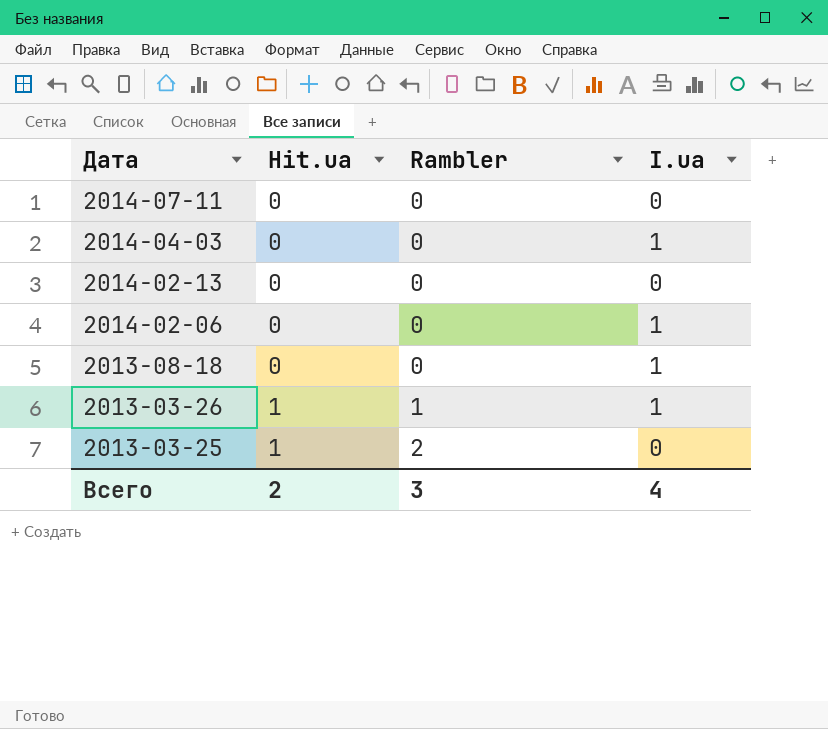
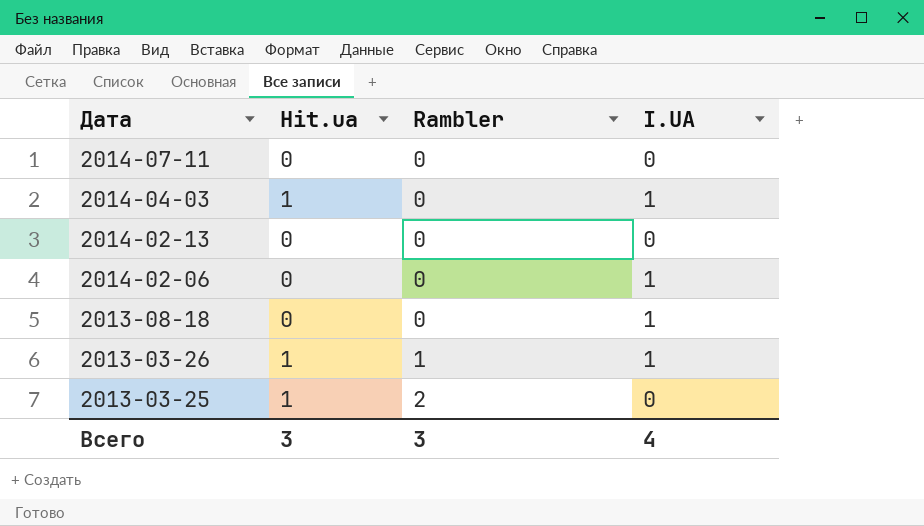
column name: I.ua -> I.UA
2014-04-03 | Hit.ua: 0 -> 1
Всего | Hit.ua: 2 -> 3

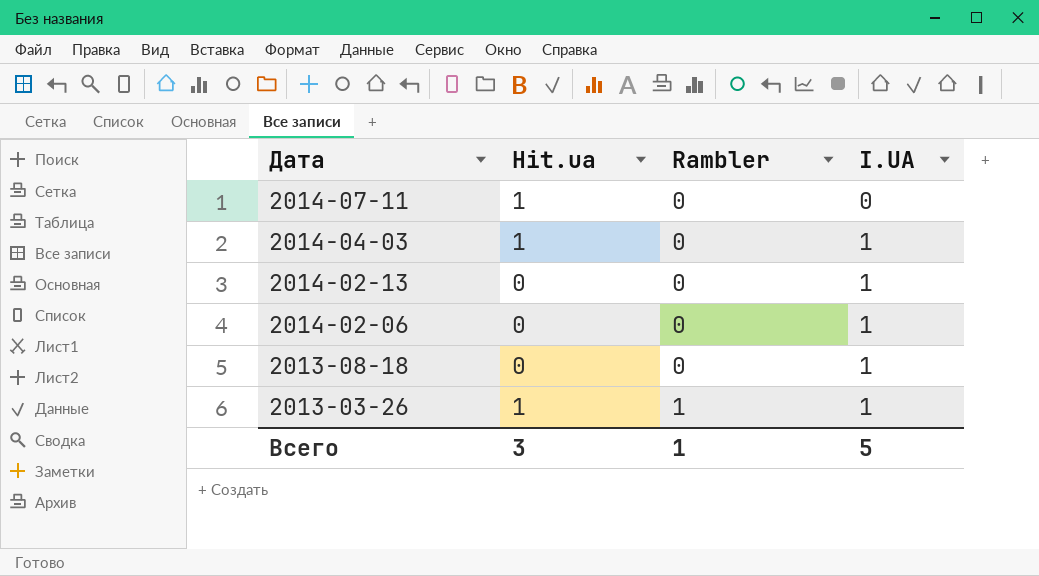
row 2013-03-25: 1 | 2 | 0 -> none
2014-07-11 | Hit.ua: 0 -> 1
2014-02-13 | I.UA: 0 -> 1
Всего | Rambler: 3 -> 1
Всего | I.UA: 4 -> 5

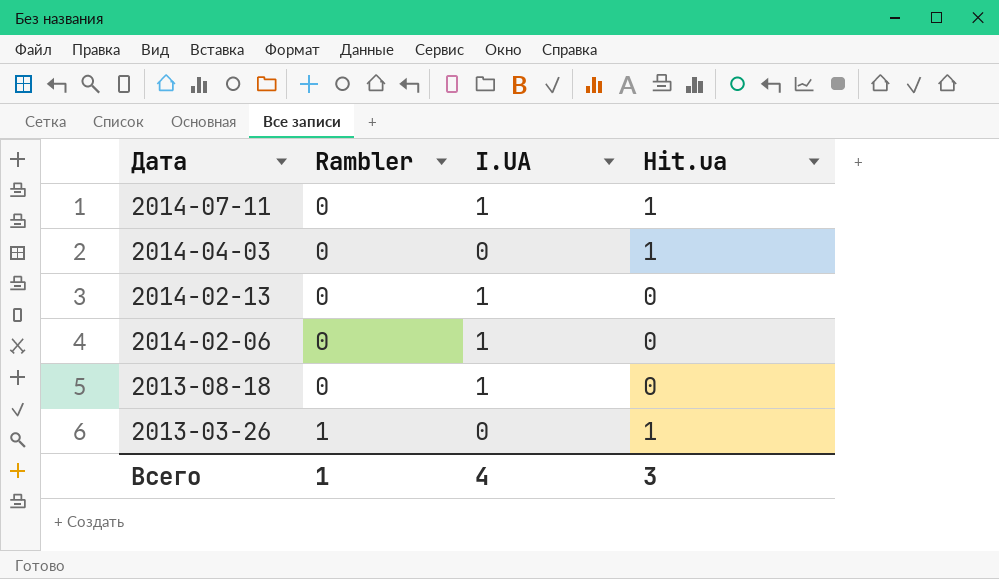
column Hit.ua | position: 2 -> 4
2014-07-11 | I.UA: 0 -> 1
2014-04-03 | I.UA: 1 -> 0
2013-03-26 | I.UA: 1 -> 0
Всего | I.UA: 5 -> 4

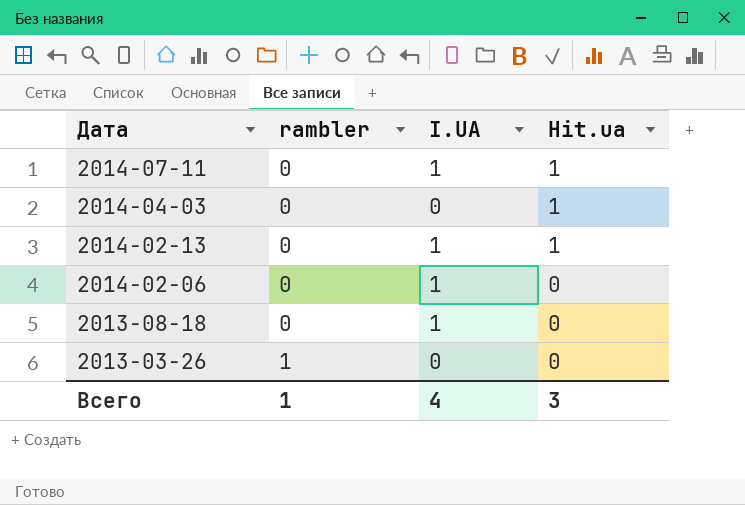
column name: Rambler -> rambler
2014-02-13 | Hit.ua: 0 -> 1
2013-03-26 | Hit.ua: 1 -> 0

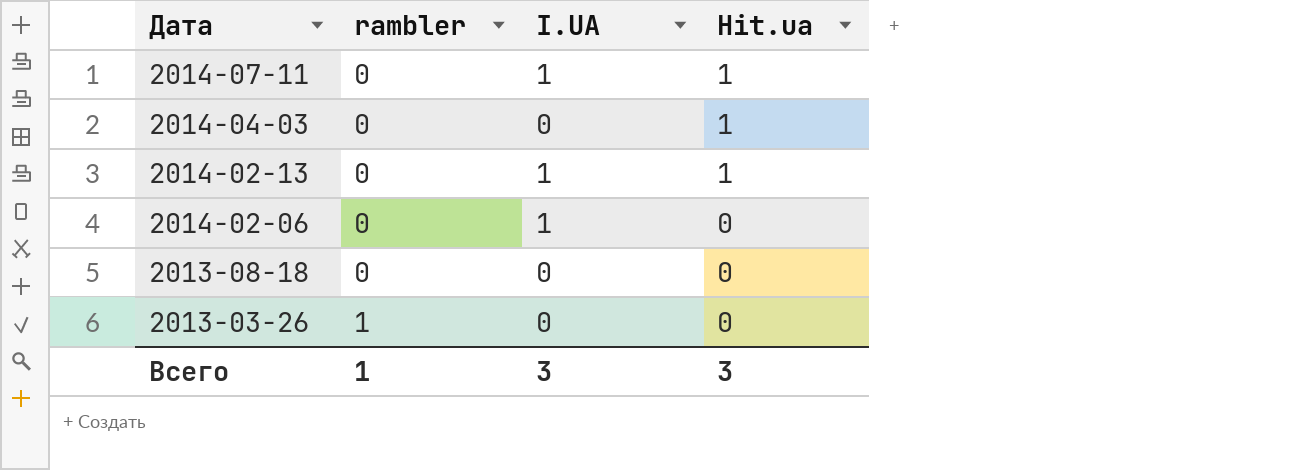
2013-08-18 | I.UA: 1 -> 0
Всего | I.UA: 4 -> 3

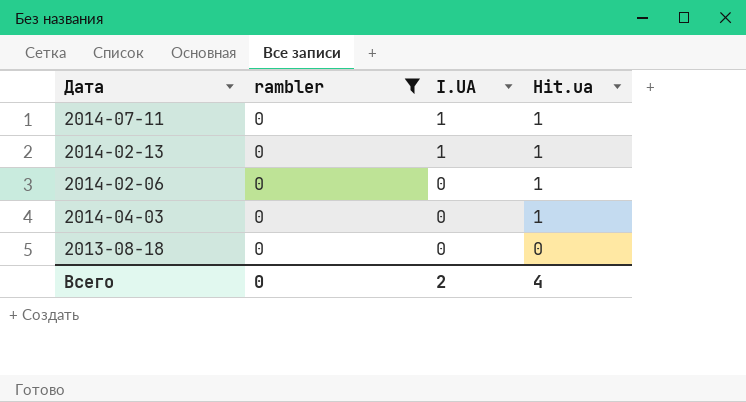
filter: none -> rambler = 0
row order: Дата descending -> I.UA descending
2014-02-06 | I.UA: 1 -> 0
2014-02-06 | Hit.ua: 0 -> 1
Всего | rambler: 1 -> 0
Всего | I.UA: 3 -> 2
Всего | Hit.ua: 3 -> 4

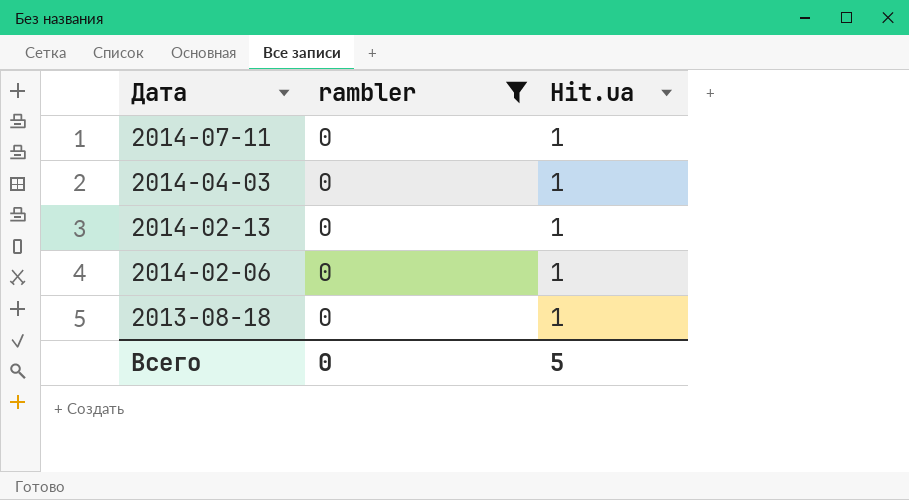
row order: I.UA descending -> Дата descending
column I.UA | position: 3 -> none
2013-08-18 | Hit.ua: 0 -> 1
Всего | Hit.ua: 4 -> 5

